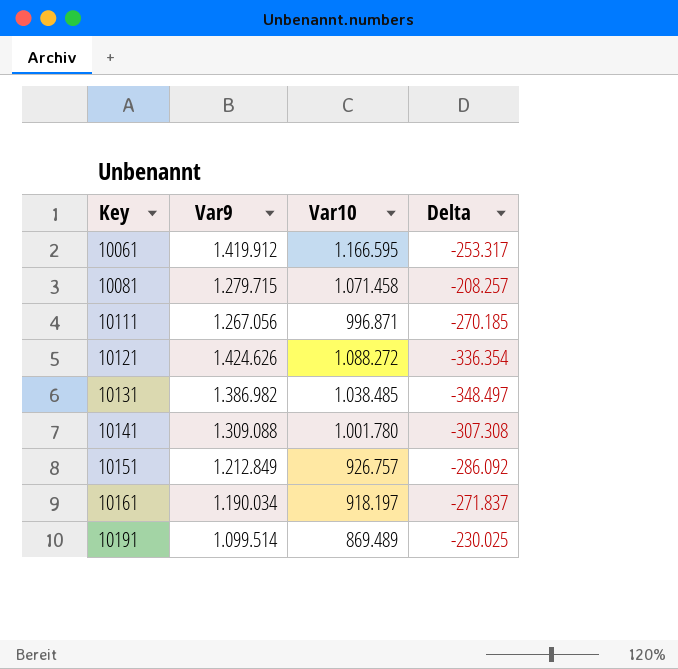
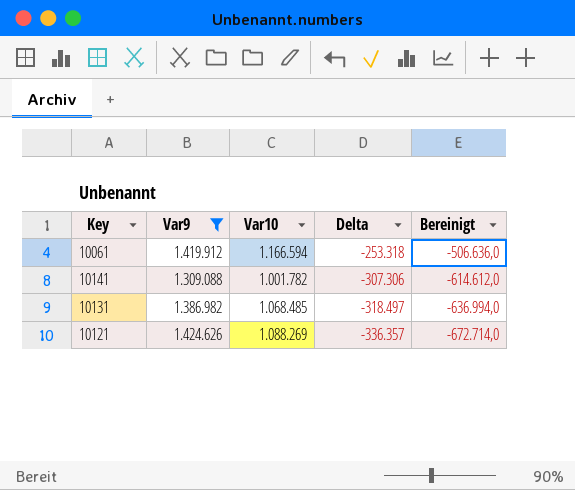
filter: none -> Var9 >= 1.309.088
row order: Key ascending -> Delta descending
column Bereinigt | formula: none -> [Delta] * 2
10061 | Var10: 1.166.595 -> 1.166.594
10061 | Delta: -253.317 -> -253.318
10141 | Var10: 1.001.780 -> 1.001.782
10141 | Delta: -307.308 -> -307.306
10131 | Var10: 1.038.485 -> 1.068.485
10131 | Delta: -348.497 -> -318.497
10121 | Var10: 1.088.272 -> 1.088.269
10121 | Delta: -336.354 -> -336.357

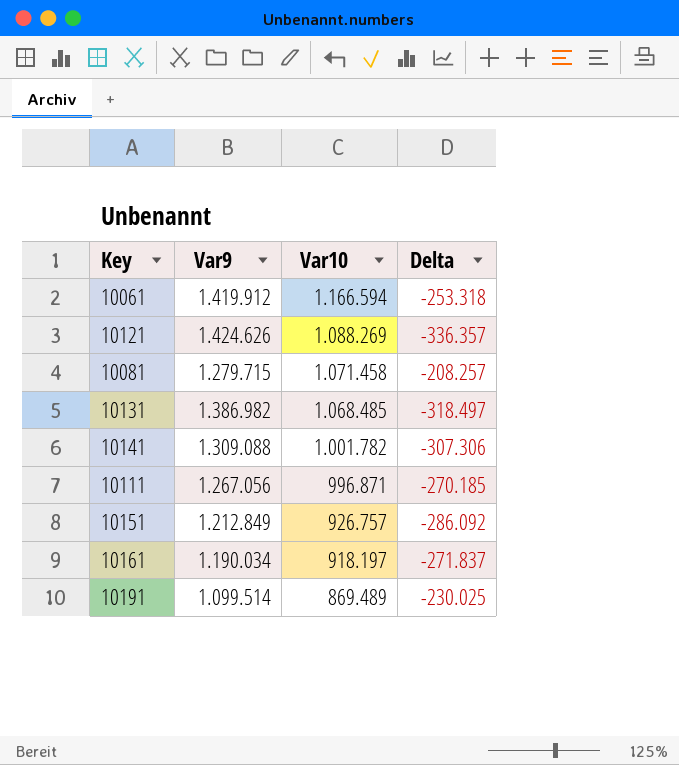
filter: Var9 >= 1.309.088 -> none
row order: Delta descending -> Var10 descending
column Bereinigt | formula: [Delta] * 2 -> none

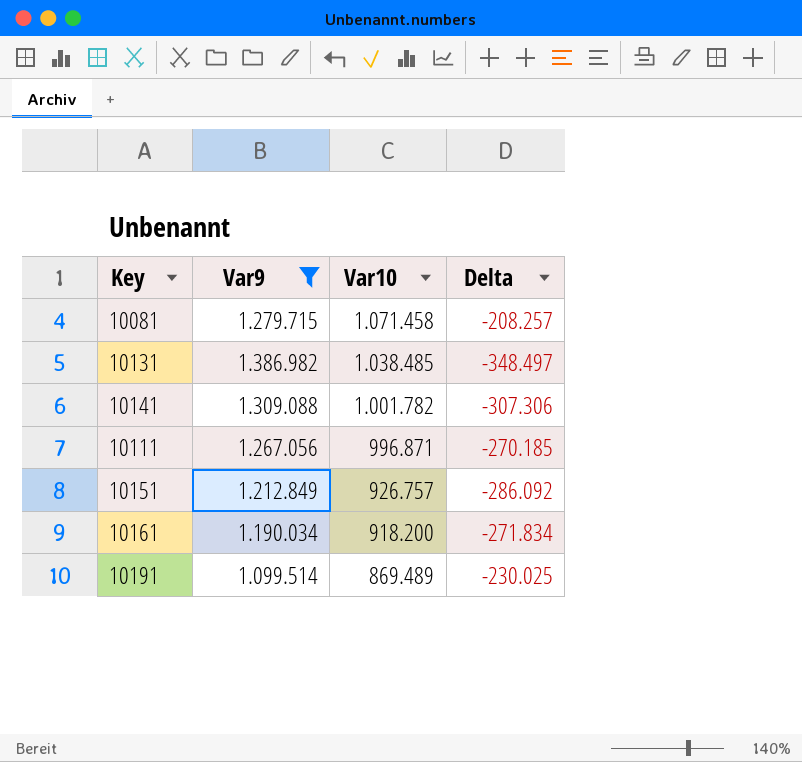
filter: none -> Var9 <= 1.386.982
10131 | Var10: 1.068.485 -> 1.038.485
10131 | Delta: -318.497 -> -348.497
10161 | Var10: 918.197 -> 918.200
10161 | Delta: -271.837 -> -271.834

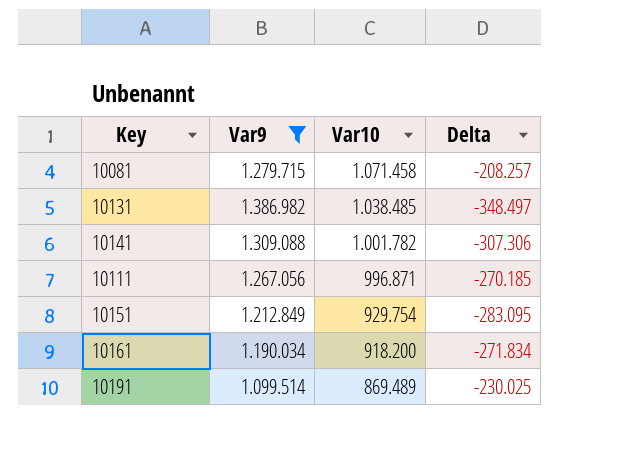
10151 | Var10: 926.757 -> 929.754
10151 | Delta: -286.092 -> -283.095

